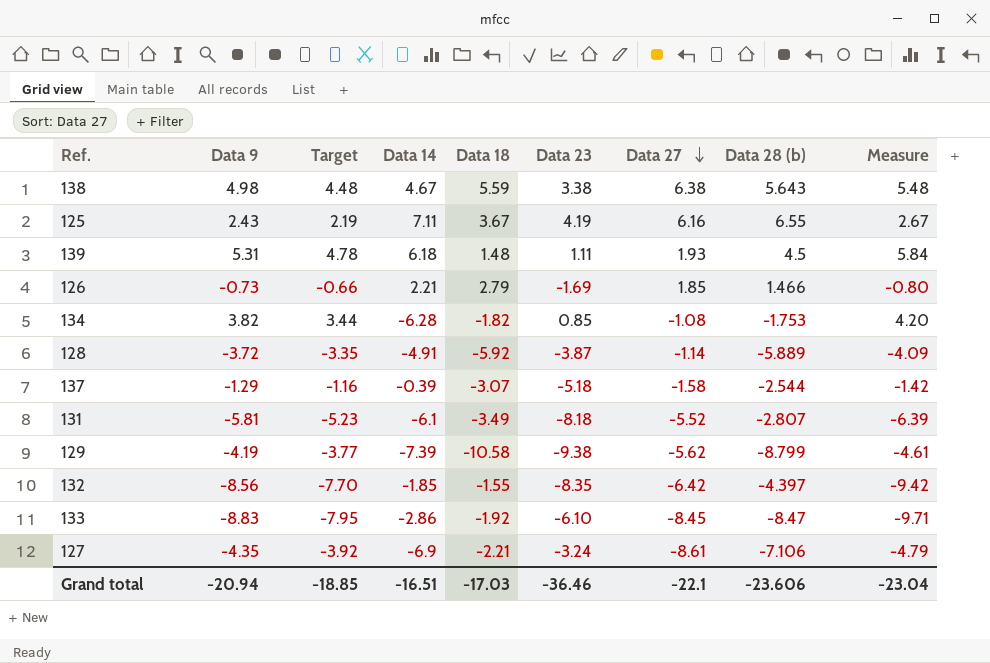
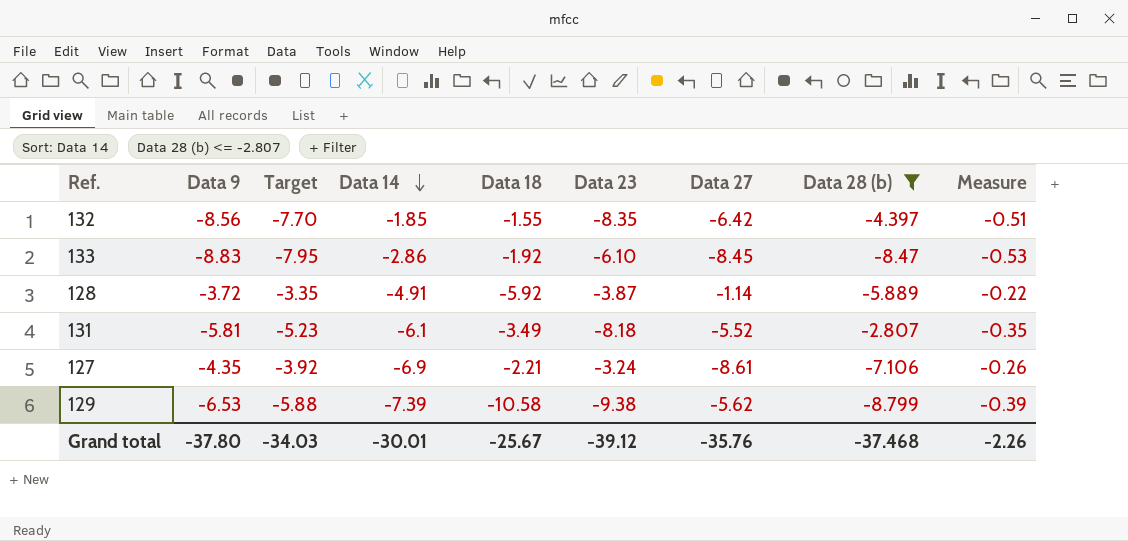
filter: none -> Data 28 (b) <= -2.807
row order: Data 27 descending -> Data 14 descending
column Measure | formula: [Data 9] * 1.1 -> [Data 9] * 0.06
129 | Data 9: -4.19 -> -6.53
129 | Target: -3.77 -> -5.88
Grand total | Data 9: -20.94 -> -37.80
Grand total | Target: -18.85 -> -34.03
Grand total | Data 14: -16.51 -> -30.01
Grand total | Data 18: -17.03 -> -25.67
Grand total | Data 23: -36.46 -> -39.12
Grand total | Data 27: -22.1 -> -35.76
Grand total | Data 28 (b): -23.606 -> -37.468
Grand total | Measure: -23.04 -> -2.26

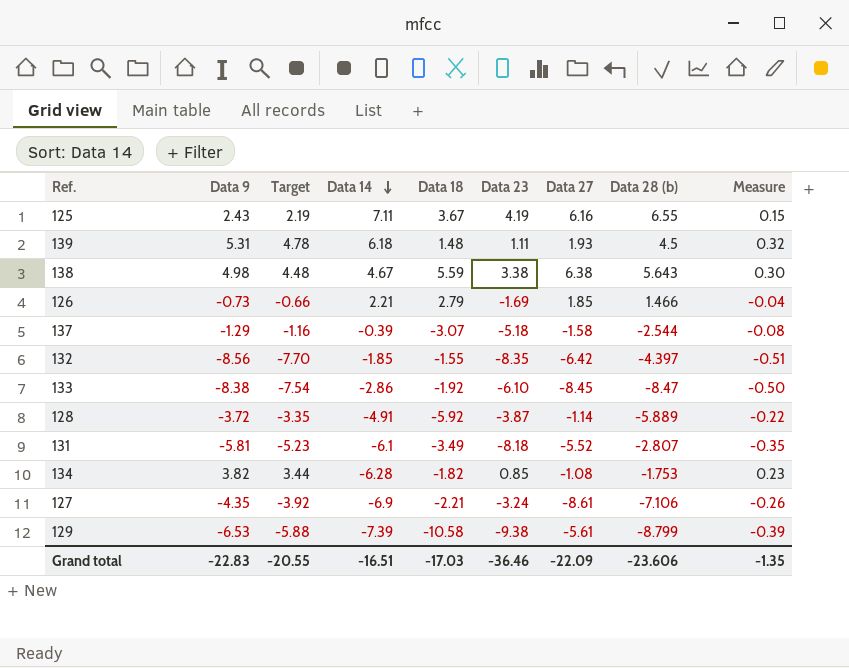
filter: Data 28 (b) <= -2.807 -> none
133 | Data 9: -8.83 -> -8.38
133 | Target: -7.95 -> -7.54
133 | Measure: -0.53 -> -0.50
129 | Data 27: -5.62 -> -5.61
Grand total | Data 9: -37.80 -> -22.83
Grand total | Target: -34.03 -> -20.55
Grand total | Data 14: -30.01 -> -16.51
Grand total | Data 18: -25.67 -> -17.03
Grand total | Data 23: -39.12 -> -36.46
Grand total | Data 27: -35.76 -> -22.09
Grand total | Data 28 (b): -37.468 -> -23.606
Grand total | Measure: -2.26 -> -1.35

